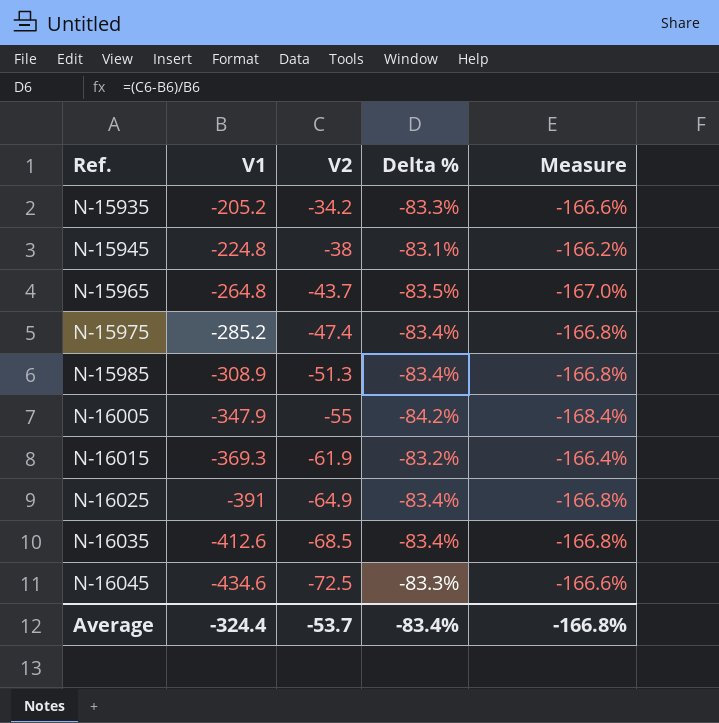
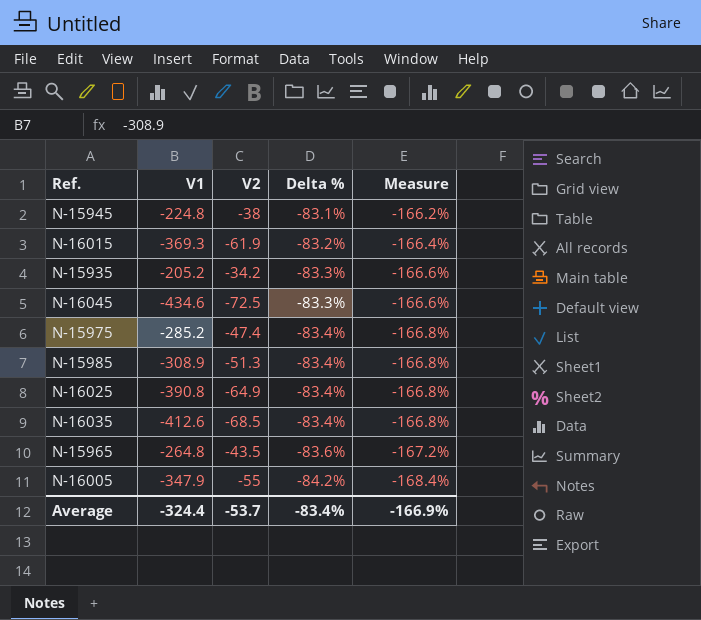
row order: Ref. ascending -> Delta % descending
N-16025 | V1: -391 -> -390.8
N-15965 | V2: -43.7 -> -43.5
N-15965 | Delta %: -83.5% -> -83.6%
N-15965 | Measure: -167.0% -> -167.2%
Average | Measure: -166.8% -> -166.9%

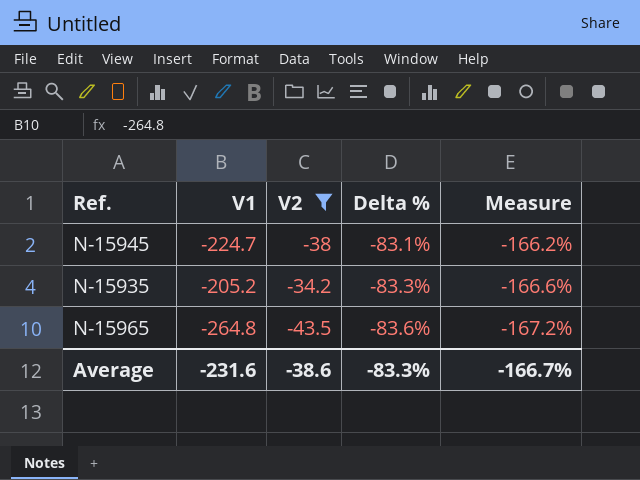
filter: none -> V2 >= -43.5
N-15945 | V1: -224.8 -> -224.7
Average | V1: -324.4 -> -231.6
Average | V2: -53.7 -> -38.6
Average | Delta %: -83.4% -> -83.3%
Average | Measure: -166.9% -> -166.7%

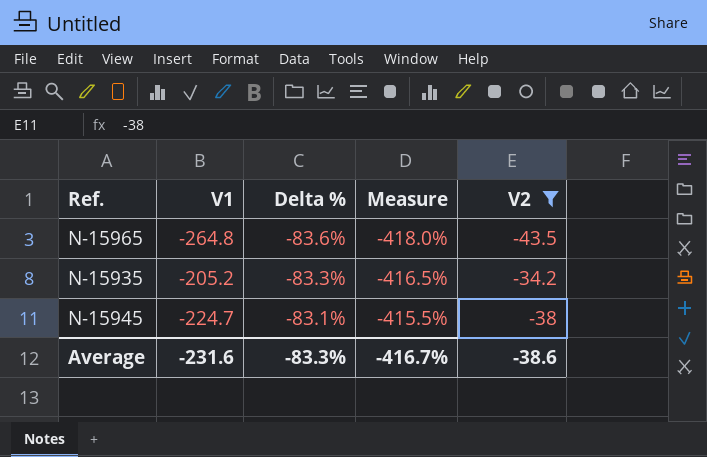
row order: Delta % descending -> Delta % ascending
column Measure | formula: [Delta %] * 2 -> [Delta %] * 5
column V2 | position: 3 -> 5
Average | Measure: -166.7% -> -416.7%

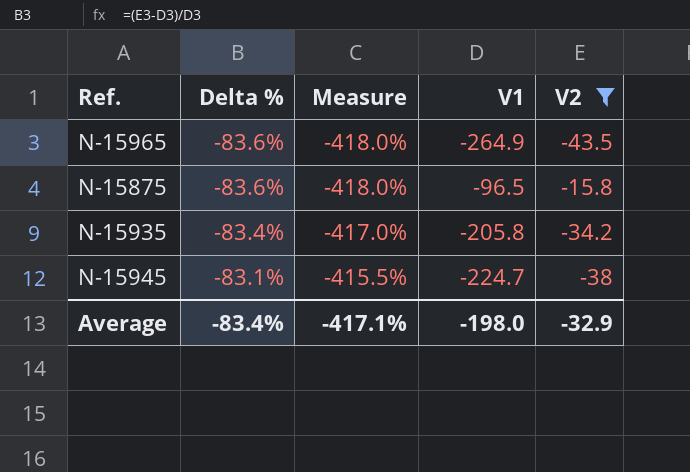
column V1 | position: 2 -> 4
N-15965 | V1: -264.8 -> -264.9
row N-15875: none -> -83.6% | -418.0% | -96.5 | -15.8
N-15935 | Delta %: -83.3% -> -83.4%
N-15935 | Measure: -416.5% -> -417.0%
N-15935 | V1: -205.2 -> -205.8
Average | Delta %: -83.3% -> -83.4%
Average | Measure: -416.7% -> -417.1%
Average | V1: -231.6 -> -198.0
Average | V2: -38.6 -> -32.9

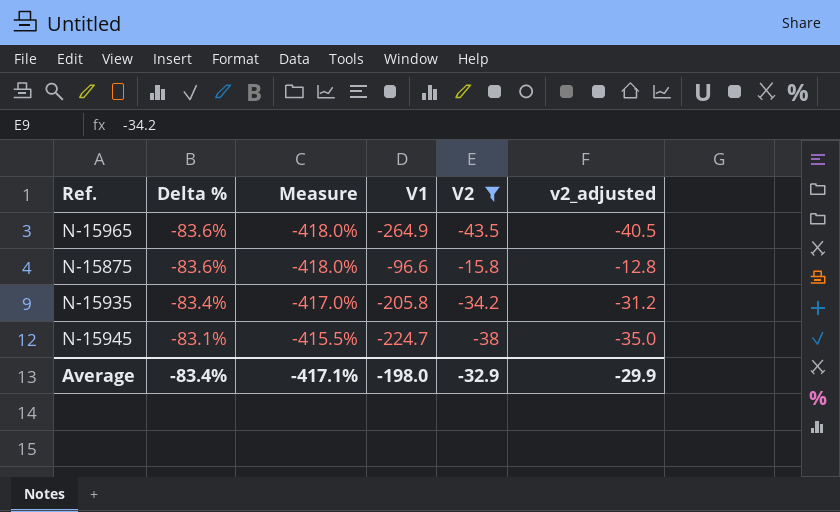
column v2_adjusted | formula: none -> [V2] + 3
N-15875 | V1: -96.5 -> -96.6

